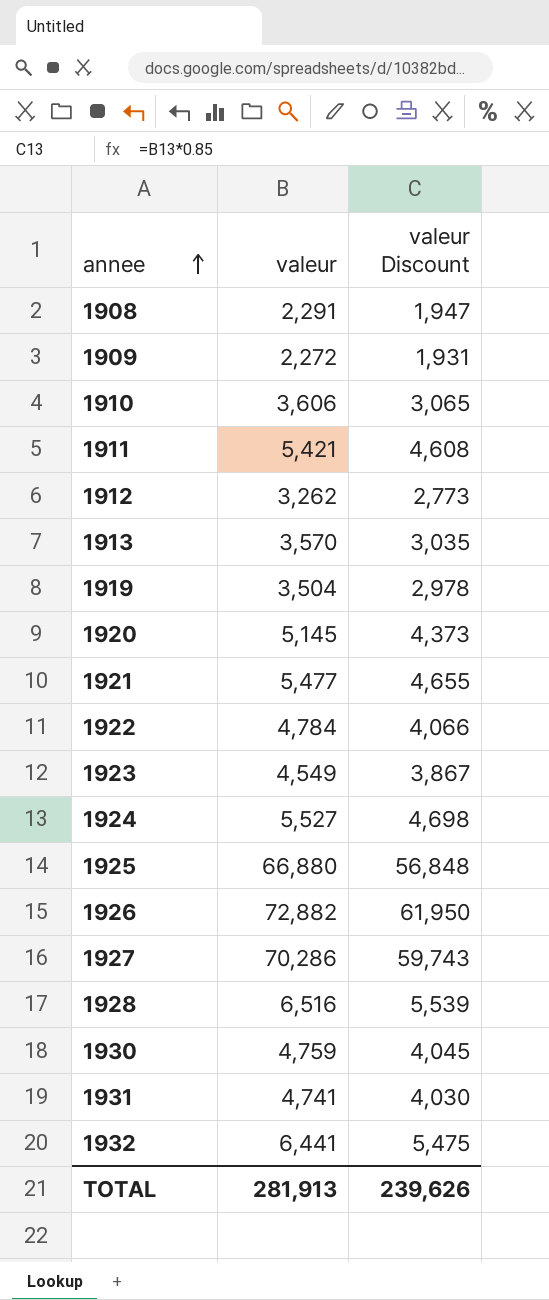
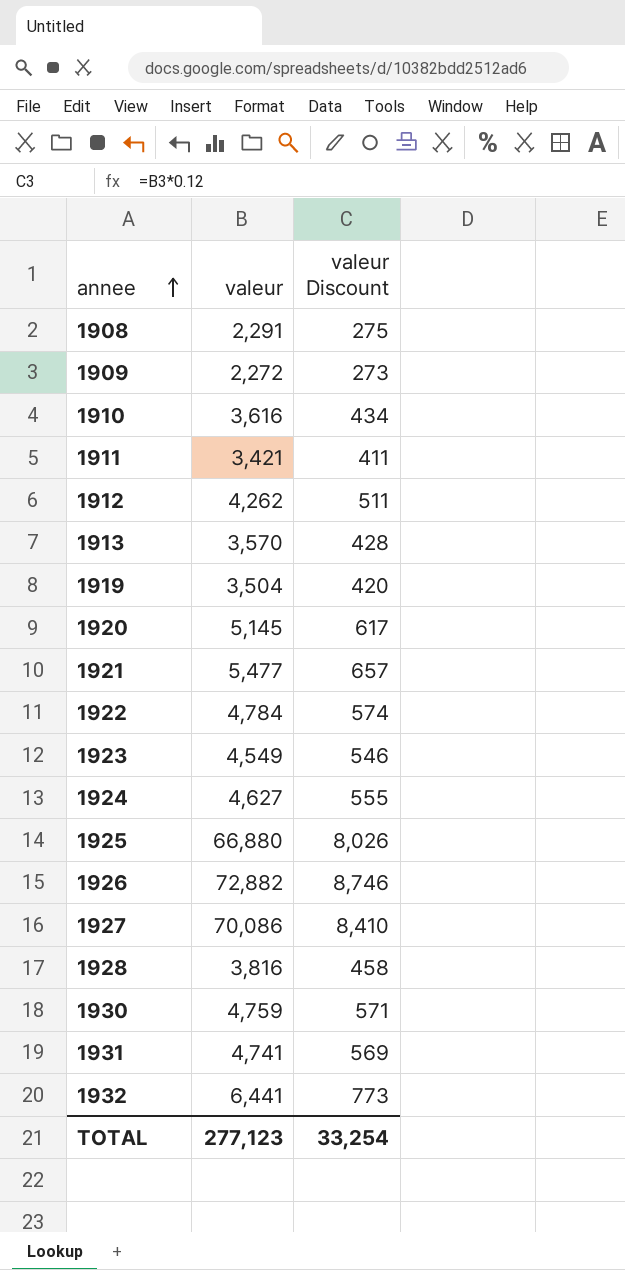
column valeur Discount | formula: [valeur] * 0.85 -> [valeur] * 0.12
1910 | valeur: 3,606 -> 3,616
1911 | valeur: 5,421 -> 3,421
1912 | valeur: 3,262 -> 4,262
1924 | valeur: 5,527 -> 4,627
1927 | valeur: 70,286 -> 70,086
1928 | valeur: 6,516 -> 3,816
TOTAL | valeur: 281,913 -> 277,123
TOTAL | valeur Discount: 239,626 -> 33,254

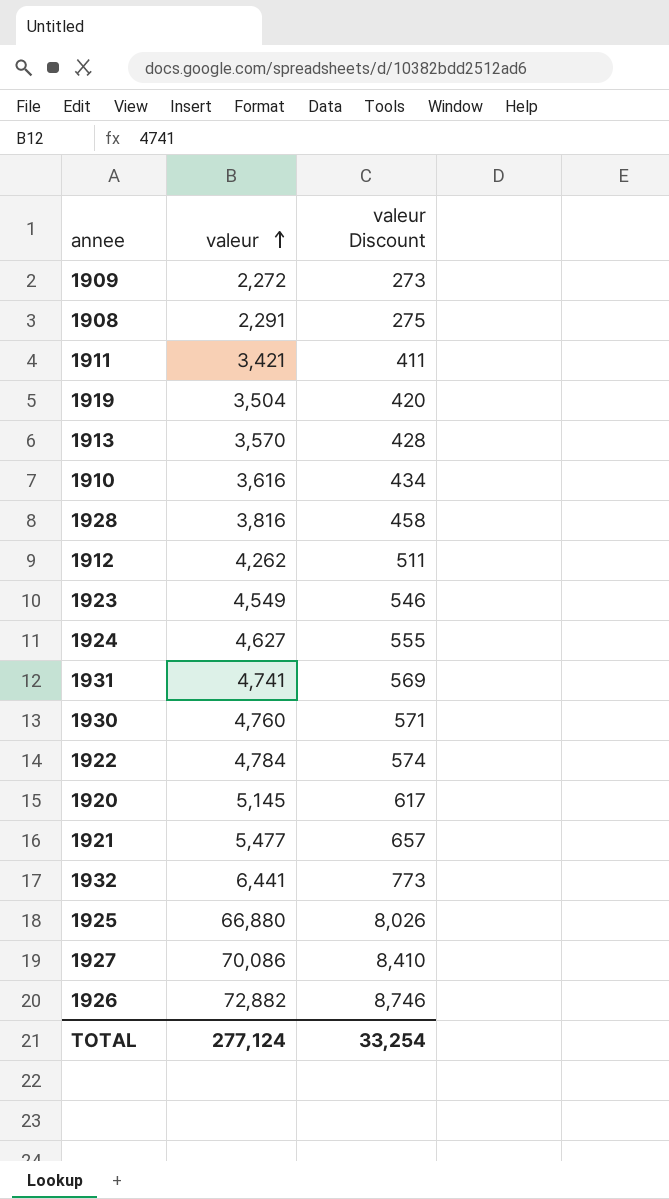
row order: annee ascending -> valeur ascending
1930 | valeur: 4,759 -> 4,760
TOTAL | valeur: 277,123 -> 277,124

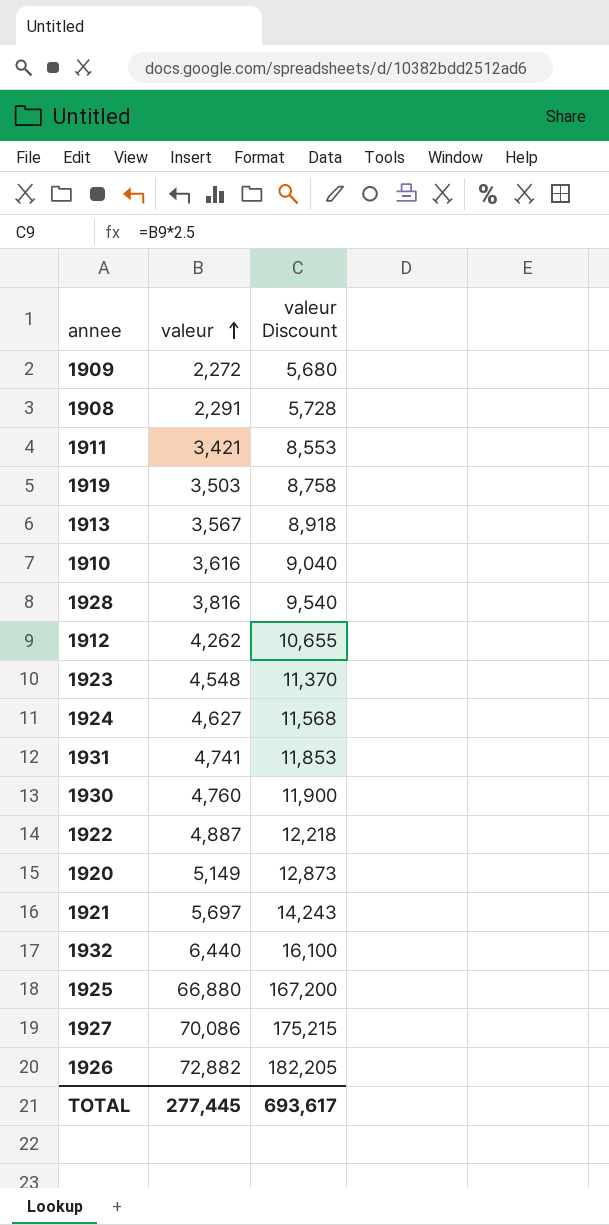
column valeur Discount | formula: [valeur] * 0.12 -> [valeur] * 2.5
1919 | valeur: 3,504 -> 3,503
1913 | valeur: 3,570 -> 3,567
1923 | valeur: 4,549 -> 4,548
1922 | valeur: 4,784 -> 4,887
1920 | valeur: 5,145 -> 5,149
1921 | valeur: 5,477 -> 5,697
1932 | valeur: 6,441 -> 6,440
TOTAL | valeur: 277,124 -> 277,445
TOTAL | valeur Discount: 33,254 -> 693,617

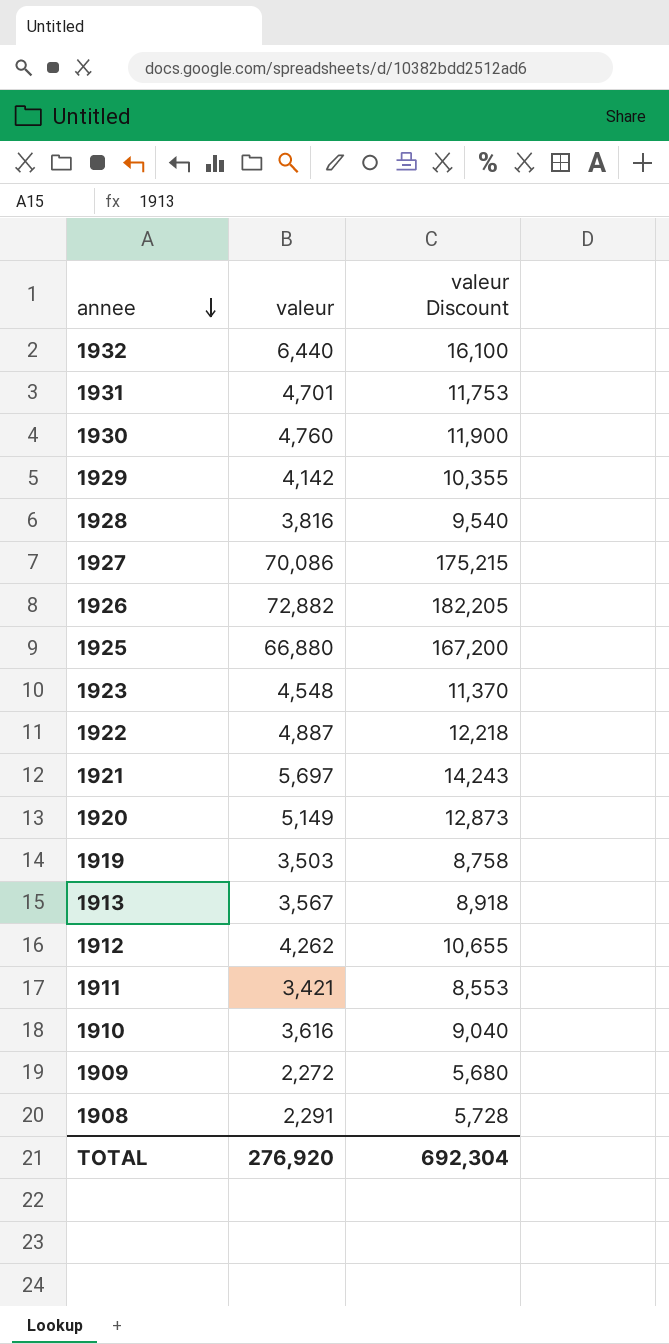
row order: valeur ascending -> annee descending
row 1924: 4,627 | 11,568 -> none
1931 | valeur: 4,741 -> 4,701
1931 | valeur Discount: 11,853 -> 11,753
row 1929: none -> 4,142 | 10,355
TOTAL | valeur: 277,445 -> 276,920
TOTAL | valeur Discount: 693,617 -> 692,304

